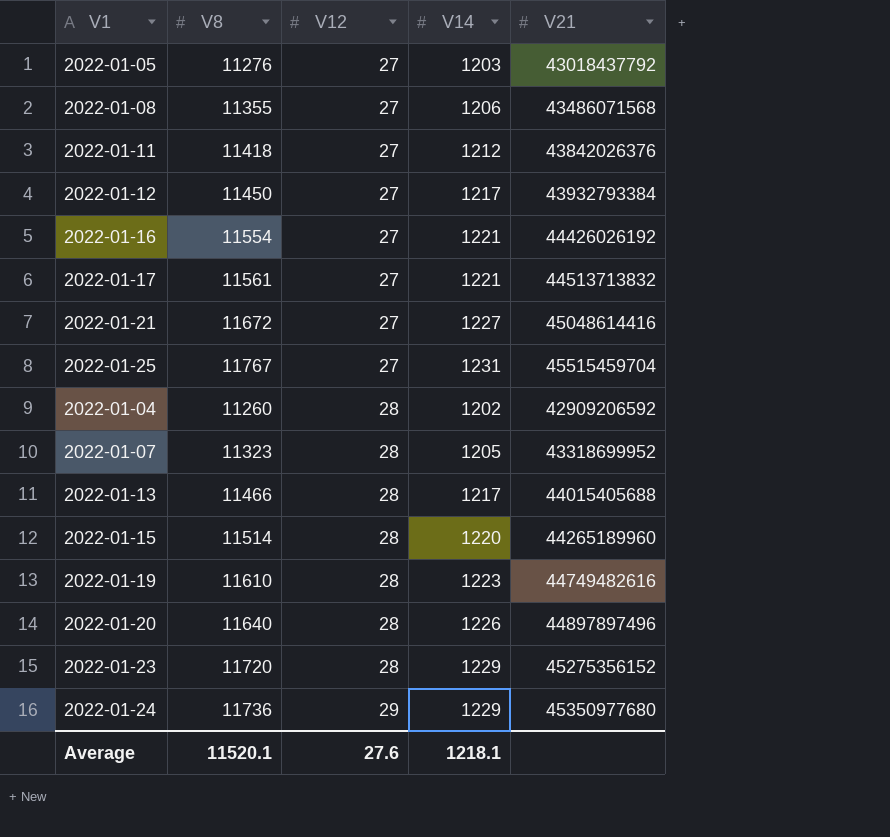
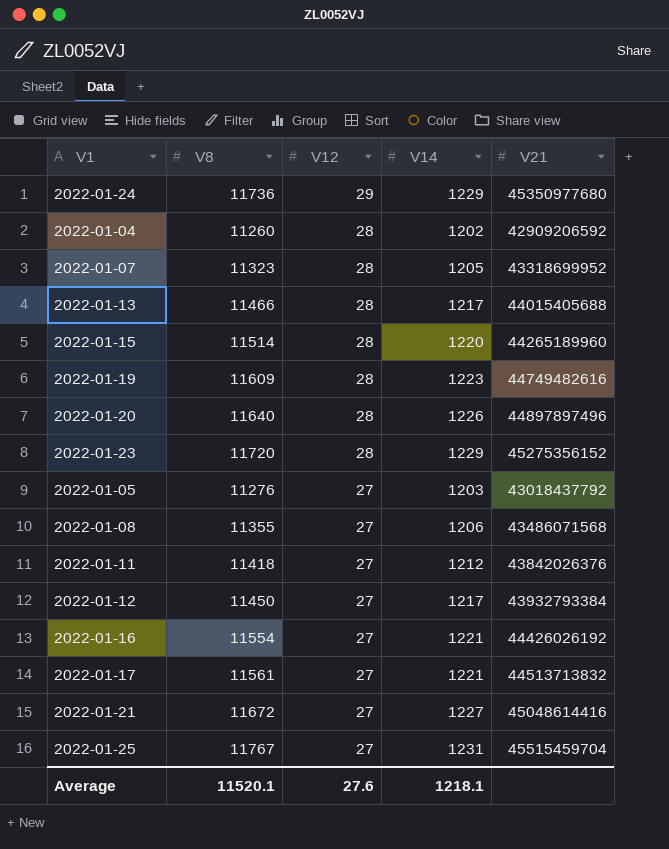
row order: V12 ascending -> V12 descending
2022-01-19 | V8: 11610 -> 11609

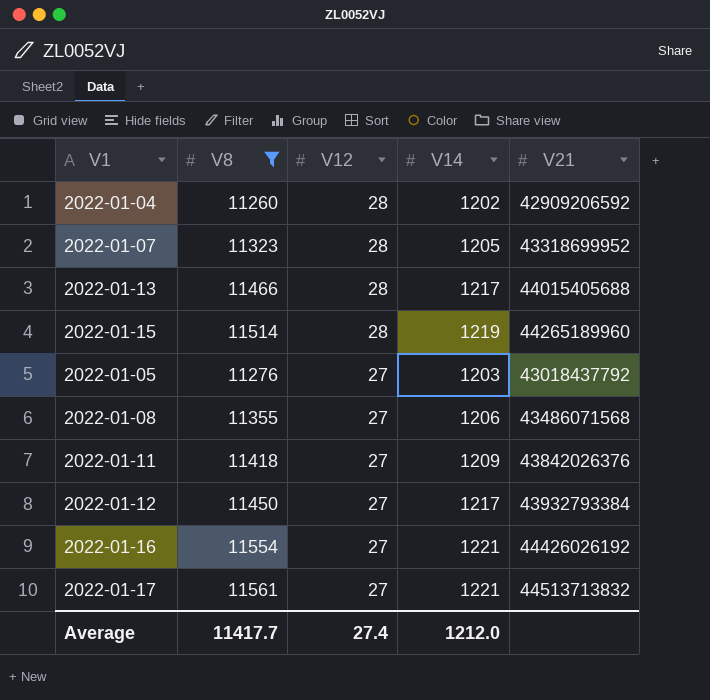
filter: none -> V8 <= 11561
2022-01-15 | V14: 1220 -> 1219
2022-01-11 | V14: 1212 -> 1209
Average | V8: 11520.1 -> 11417.7
Average | V12: 27.6 -> 27.4
Average | V14: 1218.1 -> 1212.0

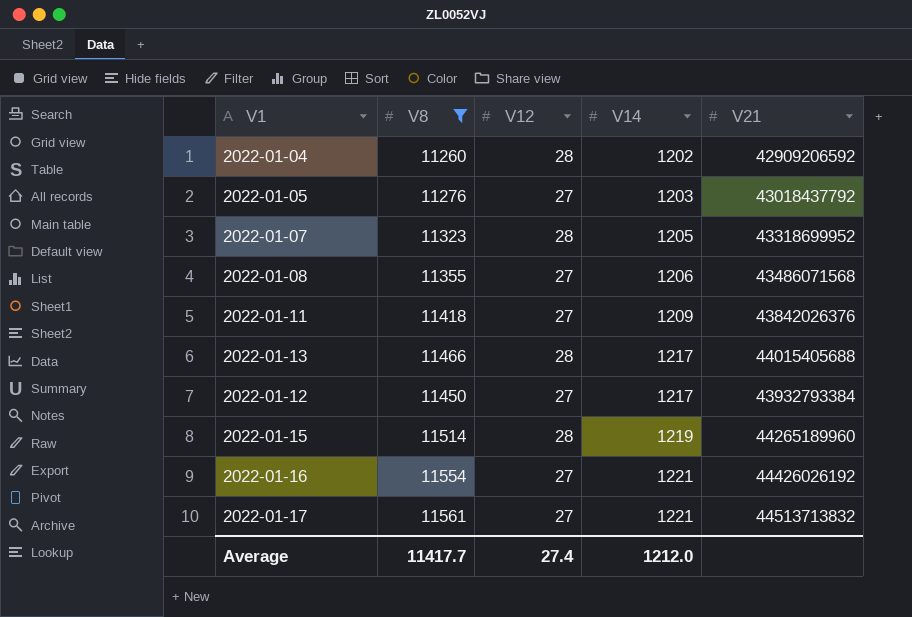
row order: V12 descending -> V14 ascending

